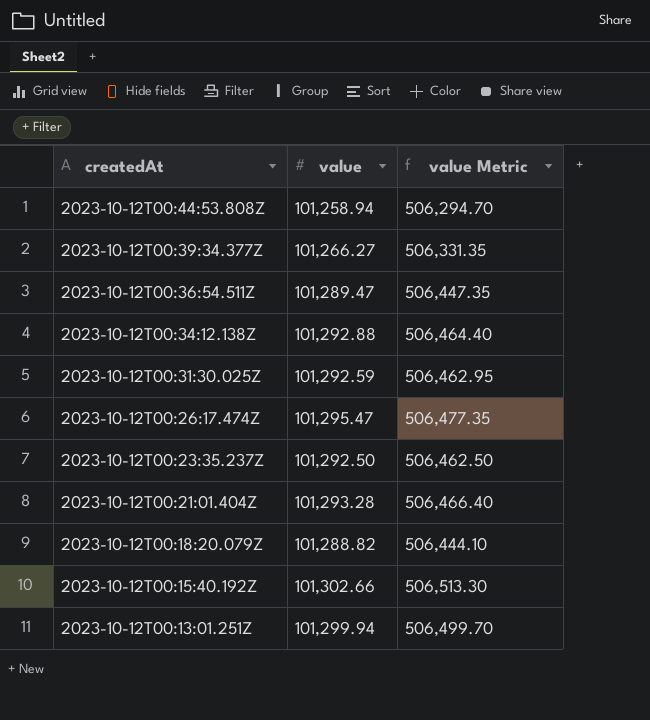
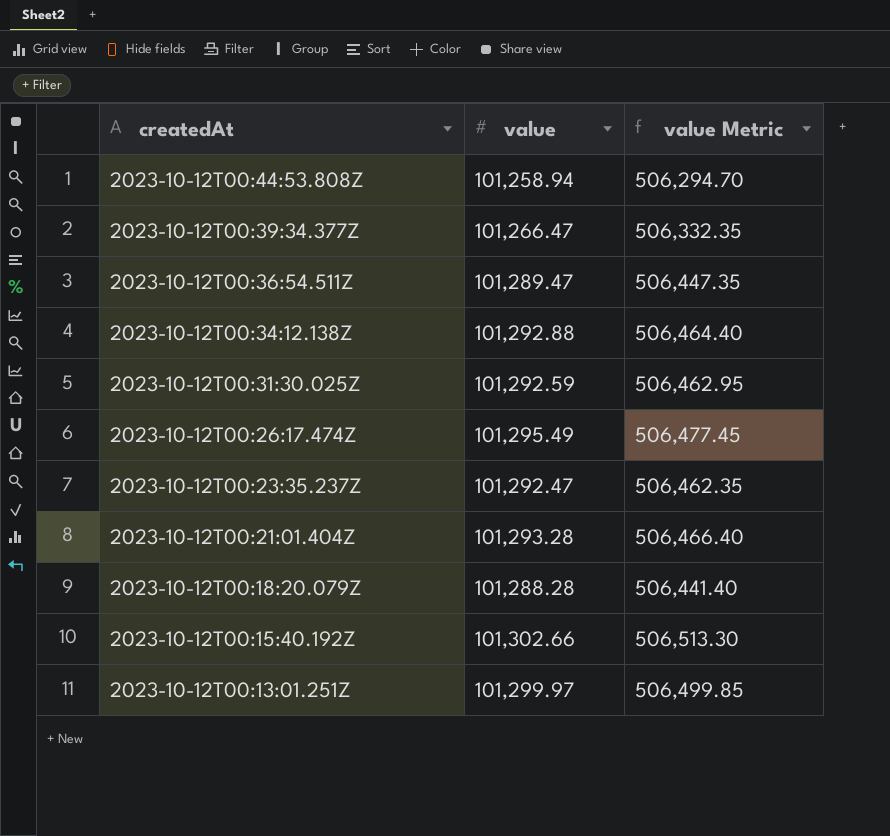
2023-10-12T00:39:34.377Z | value: 101,266.27 -> 101,266.47
2023-10-12T00:39:34.377Z | value Metric: 506,331.35 -> 506,332.35
2023-10-12T00:26:17.474Z | value: 101,295.47 -> 101,295.49
2023-10-12T00:26:17.474Z | value Metric: 506,477.35 -> 506,477.45
2023-10-12T00:23:35.237Z | value: 101,292.50 -> 101,292.47
2023-10-12T00:23:35.237Z | value Metric: 506,462.50 -> 506,462.35
2023-10-12T00:18:20.079Z | value: 101,288.82 -> 101,288.28
2023-10-12T00:18:20.079Z | value Metric: 506,444.10 -> 506,441.40
2023-10-12T00:13:01.251Z | value: 101,299.94 -> 101,299.97
2023-10-12T00:13:01.251Z | value Metric: 506,499.70 -> 506,499.85

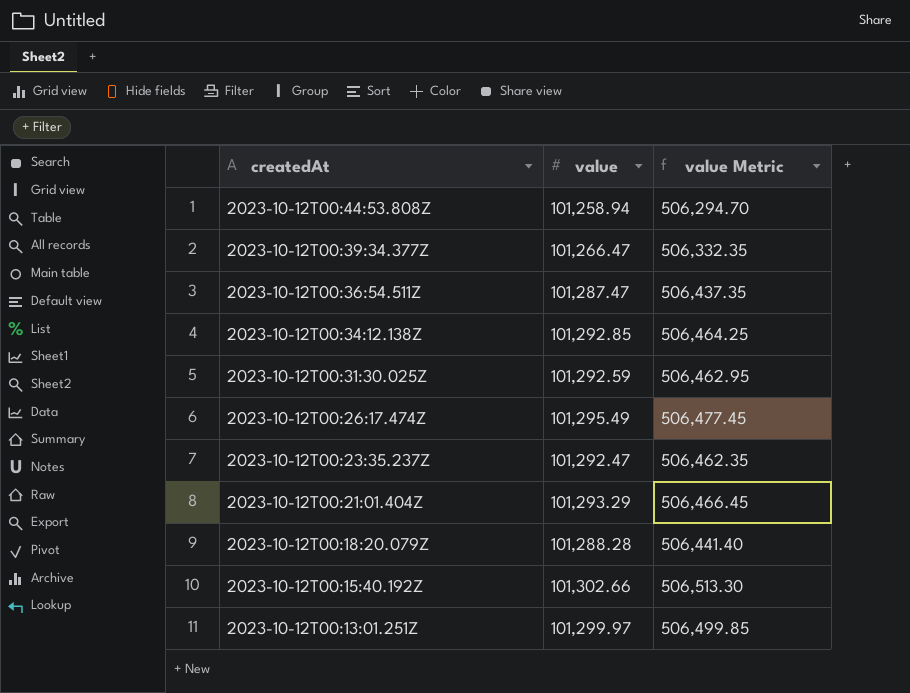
2023-10-12T00:36:54.511Z | value: 101,289.47 -> 101,287.47
2023-10-12T00:36:54.511Z | value Metric: 506,447.35 -> 506,437.35
2023-10-12T00:34:12.138Z | value: 101,292.88 -> 101,292.85
2023-10-12T00:34:12.138Z | value Metric: 506,464.40 -> 506,464.25
2023-10-12T00:21:01.404Z | value: 101,293.28 -> 101,293.29
2023-10-12T00:21:01.404Z | value Metric: 506,466.40 -> 506,466.45

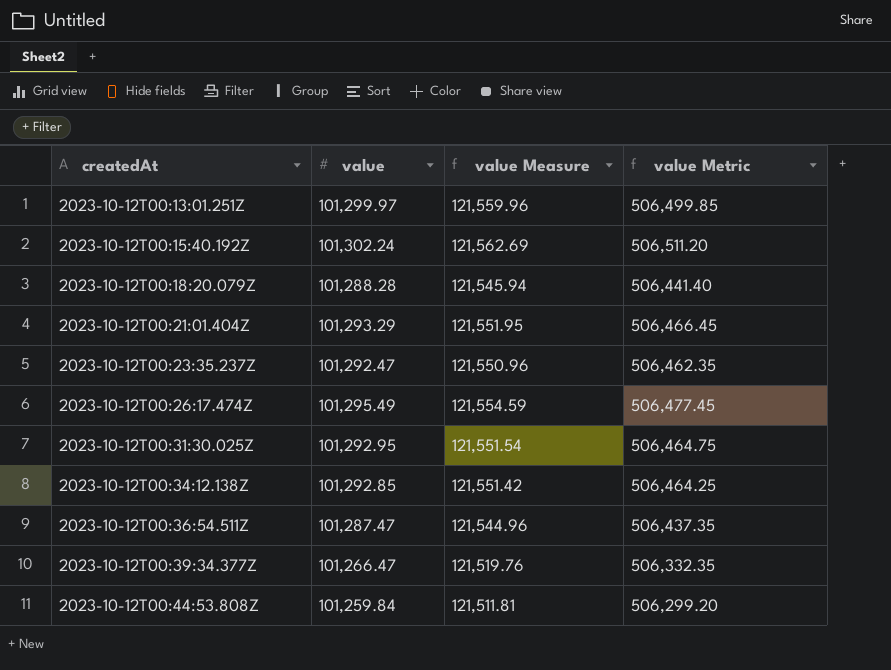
row order: createdAt descending -> createdAt ascending
column value Measure | formula: none -> [value] * 1.2
2023-10-12T00:15:40.192Z | value: 101,302.66 -> 101,302.24
2023-10-12T00:15:40.192Z | value Metric: 506,513.30 -> 506,511.20
2023-10-12T00:31:30.025Z | value: 101,292.59 -> 101,292.95
2023-10-12T00:31:30.025Z | value Metric: 506,462.95 -> 506,464.75
2023-10-12T00:44:53.808Z | value: 101,258.94 -> 101,259.84
2023-10-12T00:44:53.808Z | value Metric: 506,294.70 -> 506,299.20

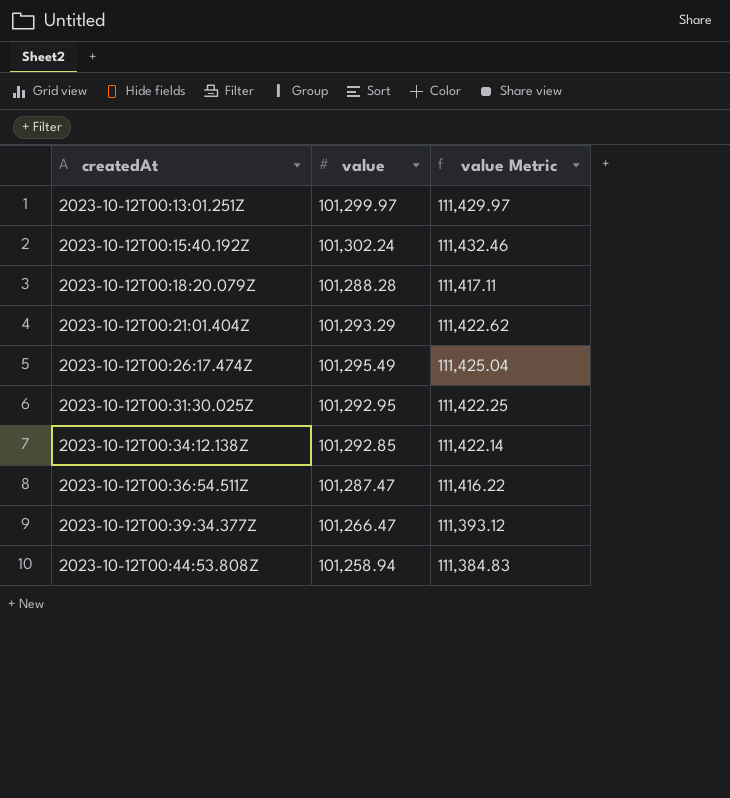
column value Measure | formula: [value] * 1.2 -> none
column value Metric | formula: [value] * 5 -> [value] * 1.1
row 2023-10-12T00:23:35.237Z: 101,292.47 | 121,550.96 | 506,462.35 -> none
2023-10-12T00:44:53.808Z | value: 101,259.84 -> 101,258.94

